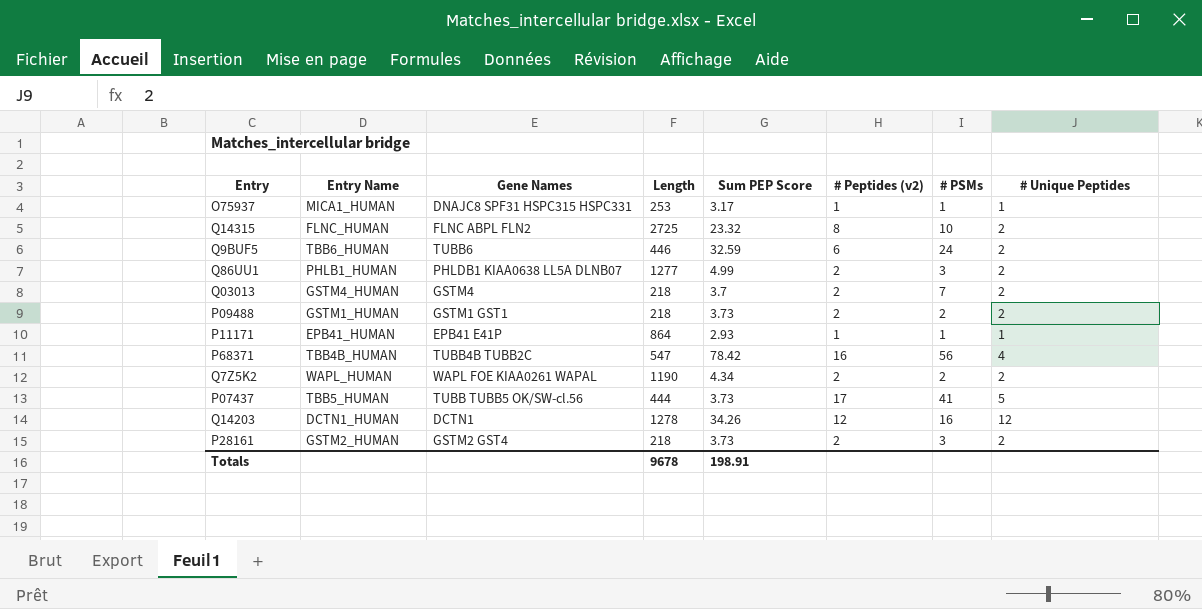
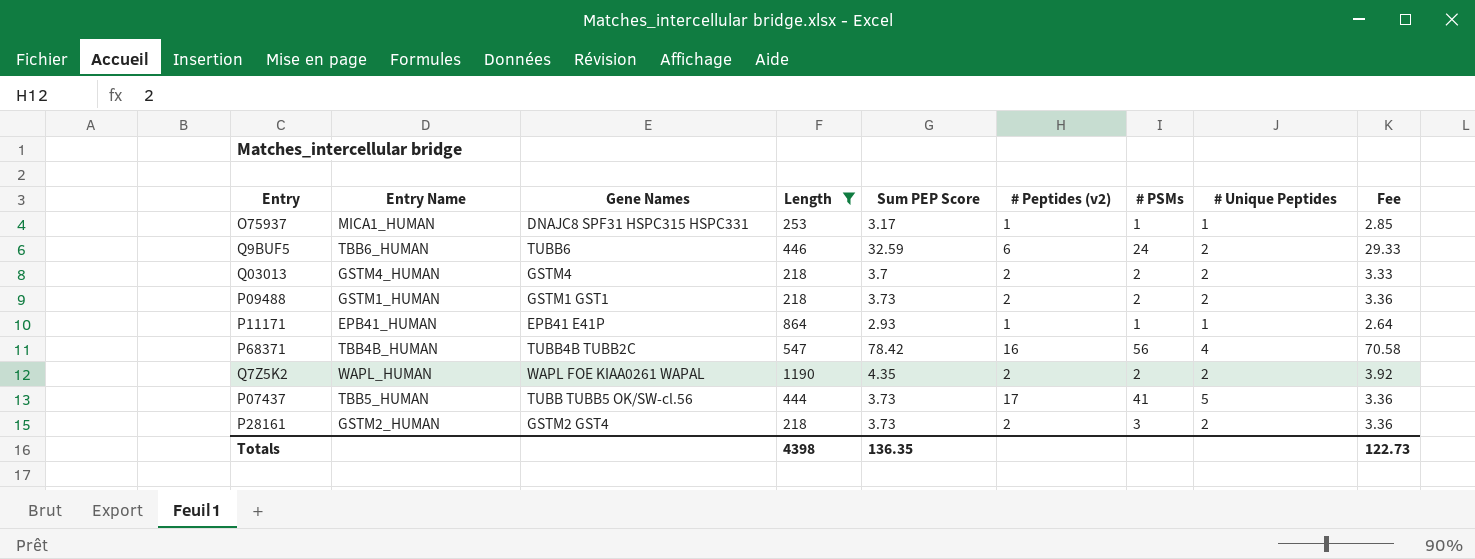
filter: none -> Length <= 1190
column Fee | formula: none -> [Sum PEP Score] * 0.9
Q03013 | # PSMs: 7 -> 2
Q7Z5K2 | Sum PEP Score: 4.34 -> 4.35
Totals | Length: 9678 -> 4398
Totals | Sum PEP Score: 198.91 -> 136.35

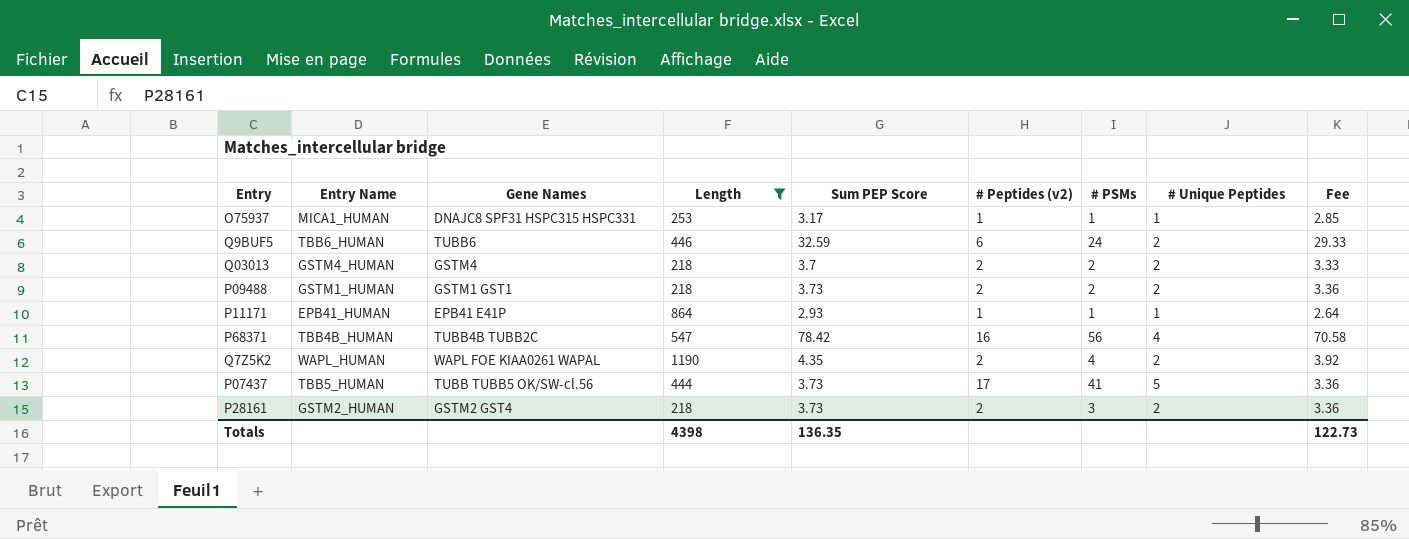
Q7Z5K2 | # PSMs: 2 -> 4

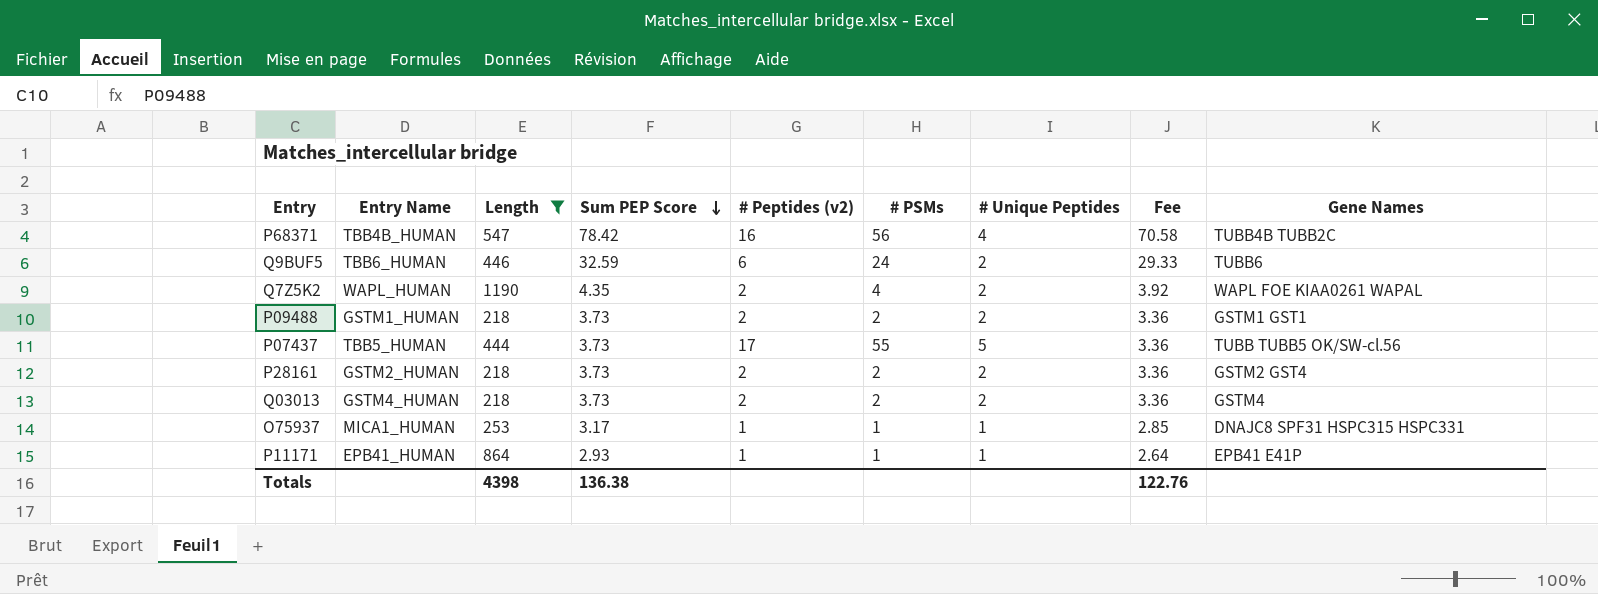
row order: none -> Sum PEP Score descending
column Gene Names | position: 3 -> 9
P07437 | # PSMs: 41 -> 55
P28161 | # PSMs: 3 -> 2
Q03013 | Sum PEP Score: 3.7 -> 3.73
Q03013 | Fee: 3.33 -> 3.36
Totals | Sum PEP Score: 136.35 -> 136.38
Totals | Fee: 122.73 -> 122.76

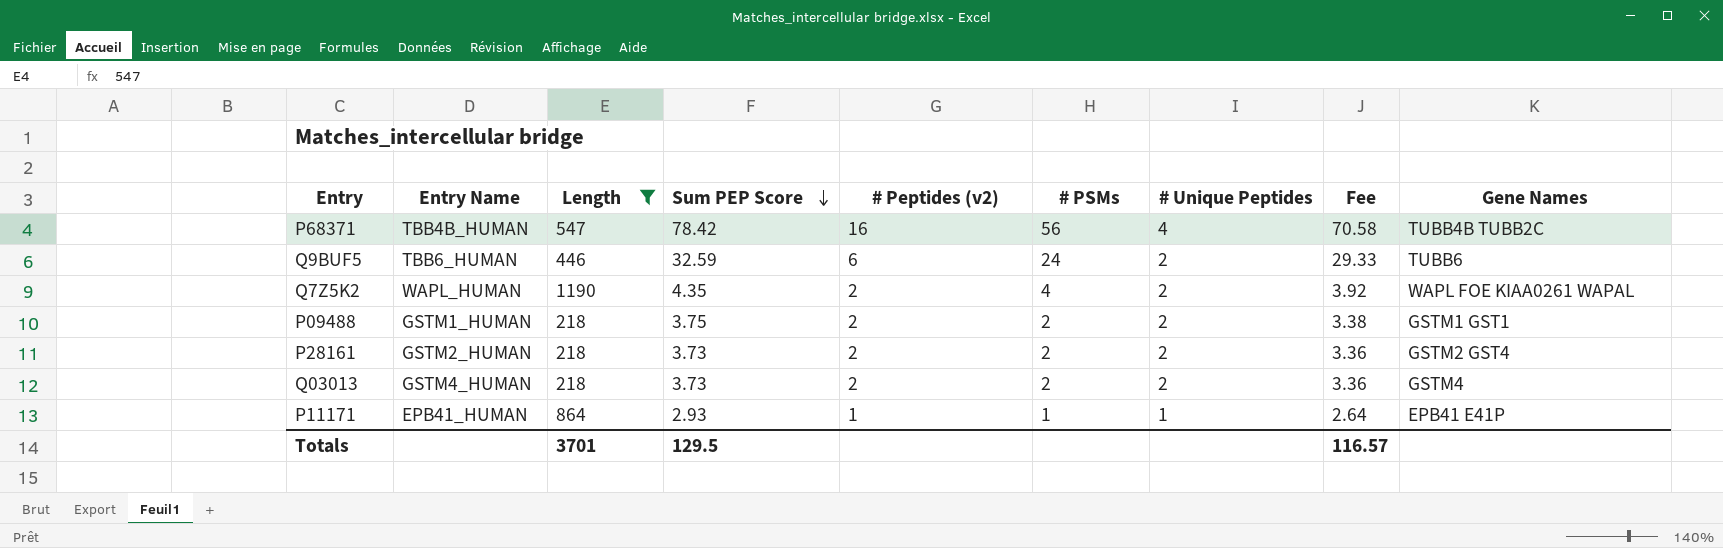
row P07437: TBB5_HUMAN | 444 | 3.73 | 17 | 55 | 5 | 3.36 | TUBB TUBB5 OK/SW-cl.56 -> none
row O75937: MICA1_HUMAN | 253 | 3.17 | 1 | 1 | 1 | 2.85 | DNAJC8 SPF31 HSPC315 HSPC331 -> none
P09488 | Sum PEP Score: 3.73 -> 3.75
P09488 | Fee: 3.36 -> 3.38
Totals | Length: 4398 -> 3701
Totals | Sum PEP Score: 136.38 -> 129.5
Totals | Fee: 122.76 -> 116.57

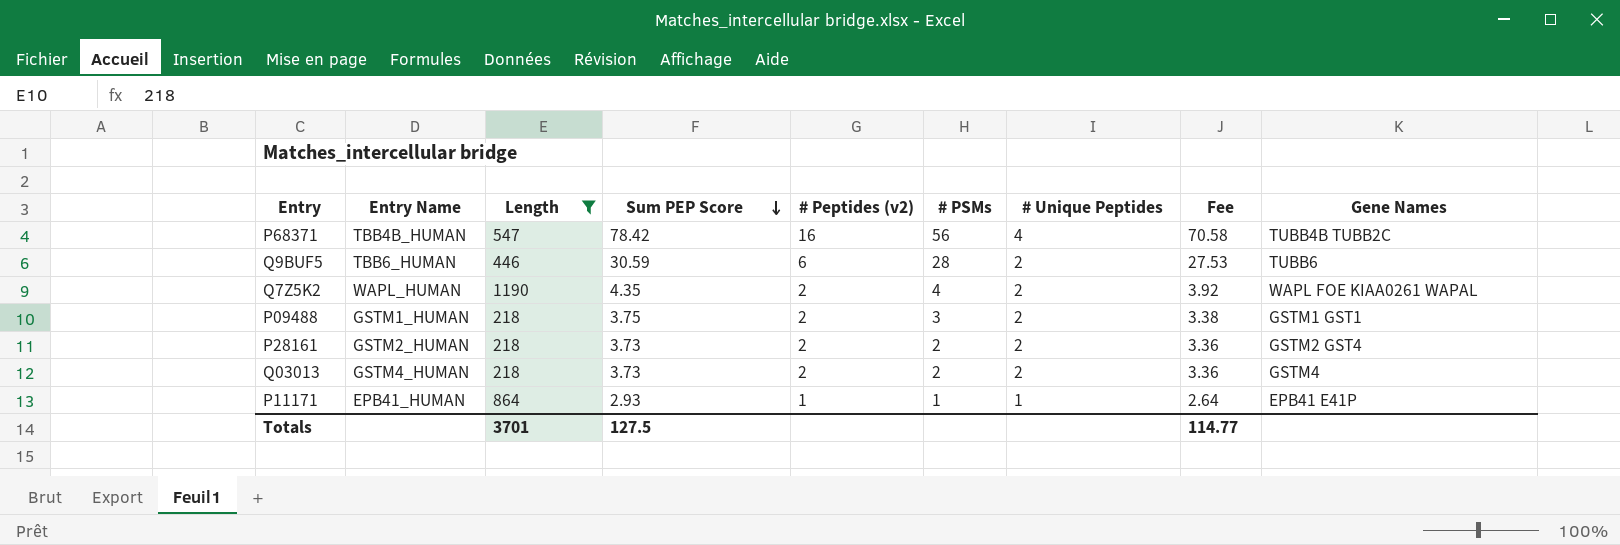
Q9BUF5 | Sum PEP Score: 32.59 -> 30.59
Q9BUF5 | # PSMs: 24 -> 28
Q9BUF5 | Fee: 29.33 -> 27.53
P09488 | # PSMs: 2 -> 3
Totals | Sum PEP Score: 129.5 -> 127.5
Totals | Fee: 116.57 -> 114.77

